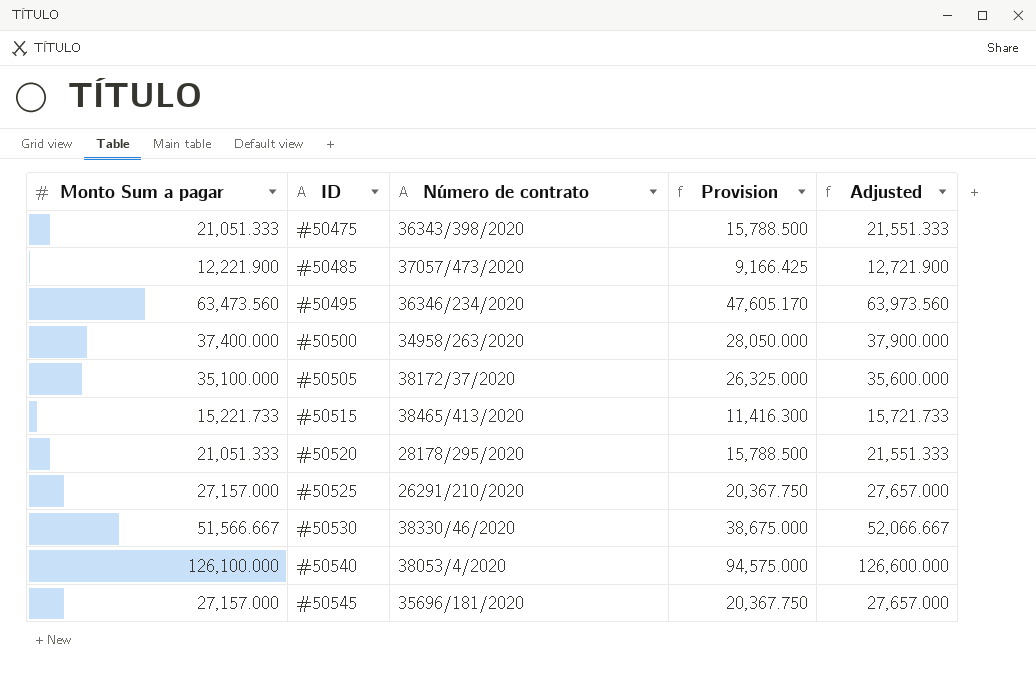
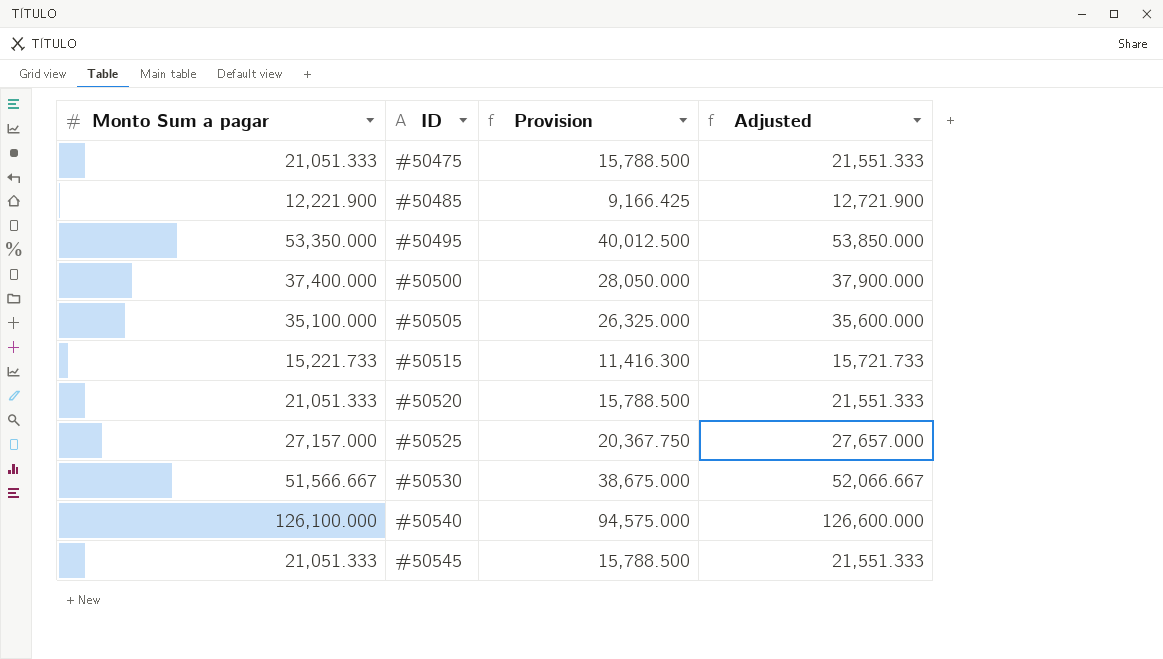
column Número de contrato | position: 3 -> none
#50495 | Monto Sum a pagar: 63,473.560 -> 53,350.000
#50495 | Provision: 47,605.170 -> 40,012.500
#50495 | Adjusted: 63,973.560 -> 53,850.000
#50545 | Monto Sum a pagar: 27,157.000 -> 21,051.333
#50545 | Provision: 20,367.750 -> 15,788.500
#50545 | Adjusted: 27,657.000 -> 21,551.333

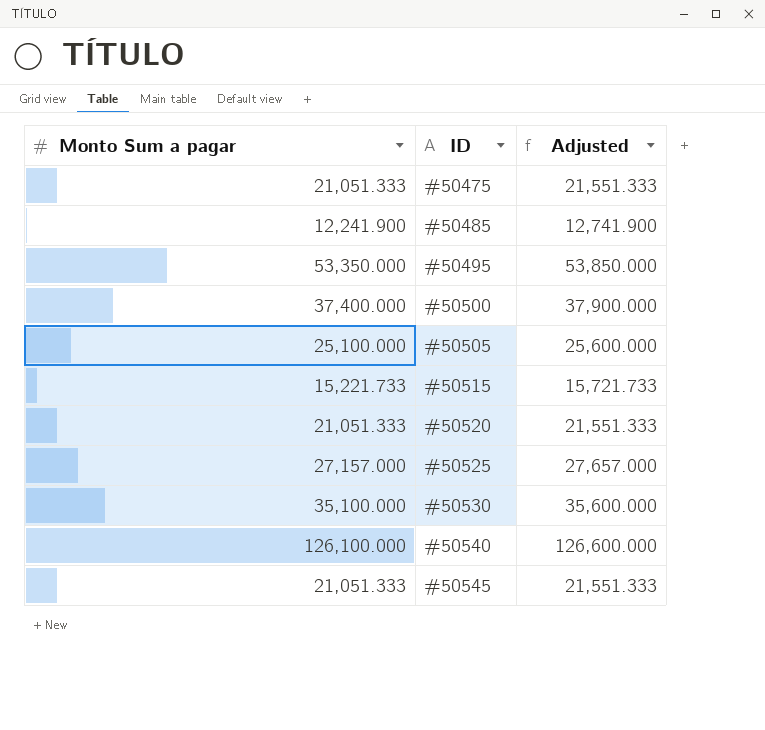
column Provision | formula: [Monto Sum a pagar] * 0.75 -> none
#50485 | Monto Sum a pagar: 12,221.900 -> 12,241.900
#50485 | Adjusted: 12,721.900 -> 12,741.900
#50505 | Monto Sum a pagar: 35,100.000 -> 25,100.000
#50505 | Adjusted: 35,600.000 -> 25,600.000
#50530 | Monto Sum a pagar: 51,566.667 -> 35,100.000
#50530 | Adjusted: 52,066.667 -> 35,600.000

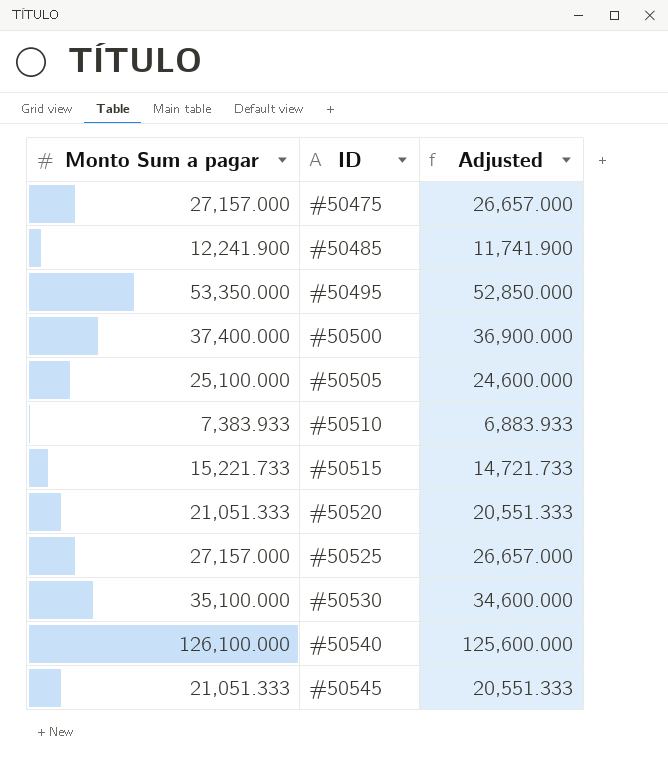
column Adjusted | formula: [Monto Sum a pagar] + 500 -> [Monto Sum a pagar] - 500
#50475 | Monto Sum a pagar: 21,051.333 -> 27,157.000
row #50510: none -> 7,383.933 | 6,883.933

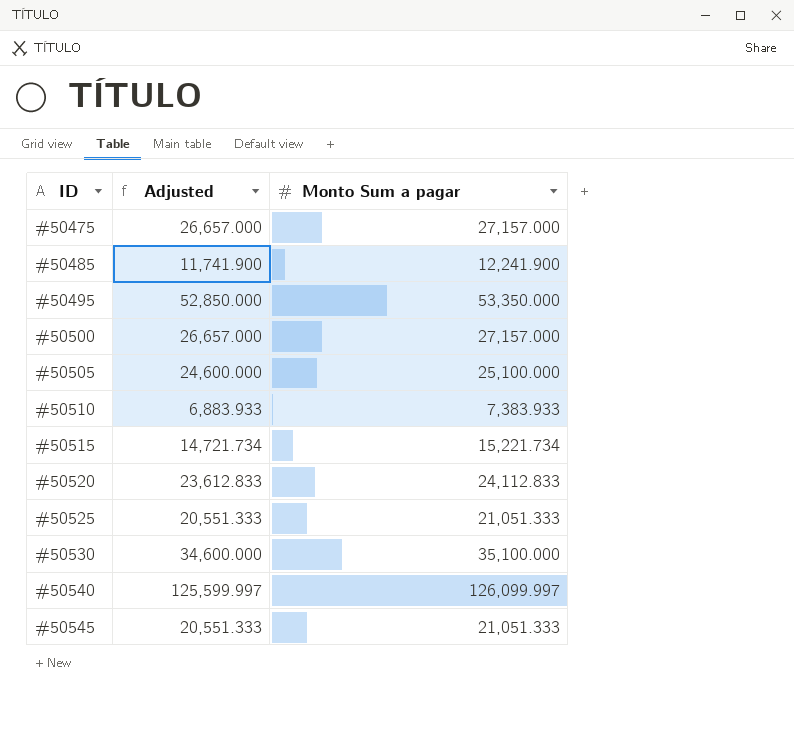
column Monto Sum a pagar | position: 1 -> 3
#50500 | Adjusted: 36,900.000 -> 26,657.000
#50500 | Monto Sum a pagar: 37,400.000 -> 27,157.000
#50515 | Adjusted: 14,721.733 -> 14,721.734
#50515 | Monto Sum a pagar: 15,221.733 -> 15,221.734
#50520 | Adjusted: 20,551.333 -> 23,612.833
#50520 | Monto Sum a pagar: 21,051.333 -> 24,112.833
#50525 | Adjusted: 26,657.000 -> 20,551.333
#50525 | Monto Sum a pagar: 27,157.000 -> 21,051.333
#50540 | Adjusted: 125,600.000 -> 125,599.997
#50540 | Monto Sum a pagar: 126,100.000 -> 126,099.997

